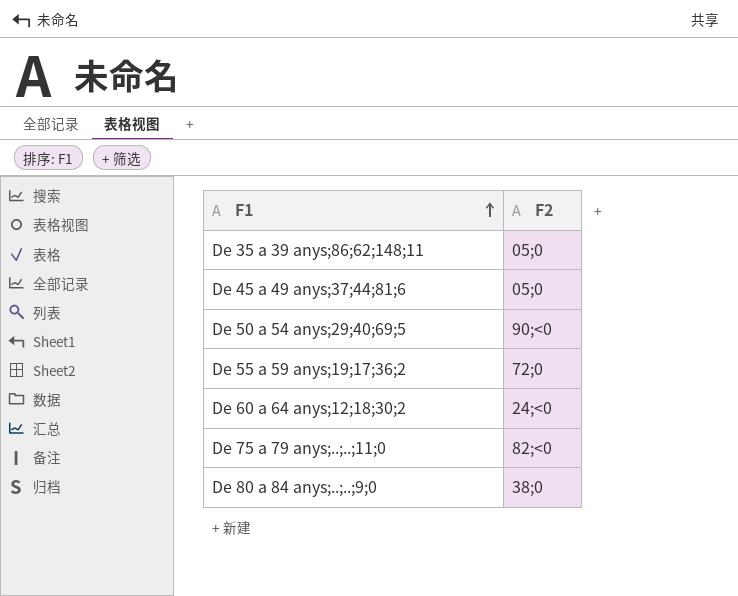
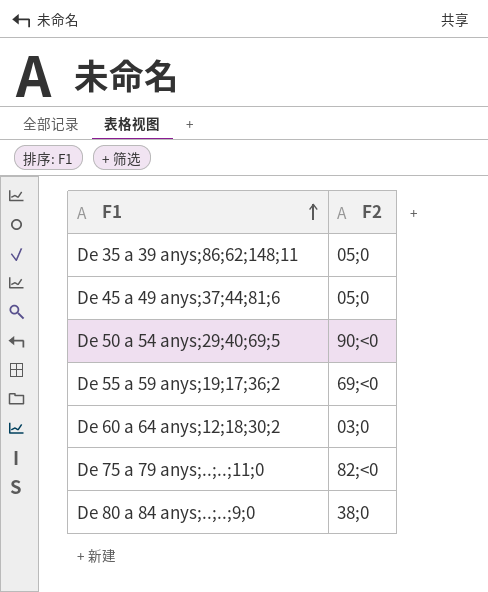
De 55 a 59 anys;19;17;36;2 | F2: 72;0 -> 69;<0
De 60 a 64 anys;12;18;30;2 | F2: 24;<0 -> 03;0

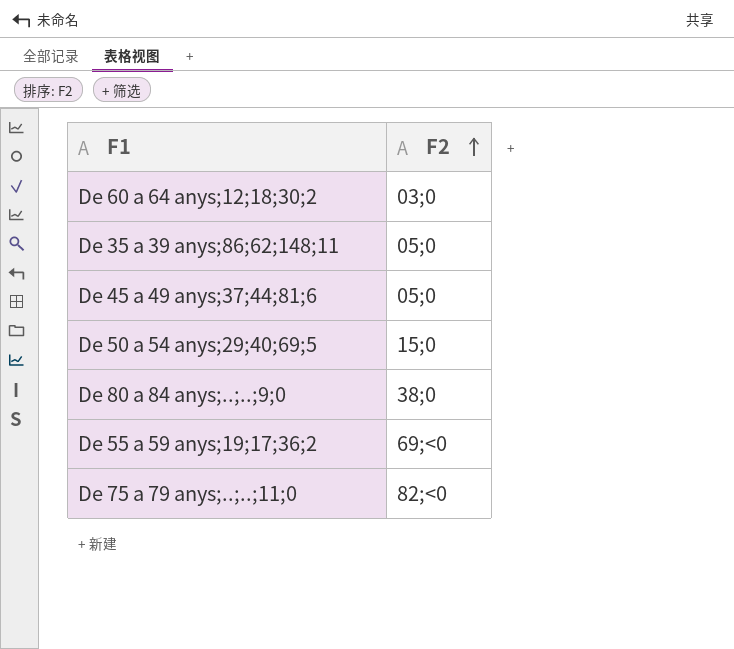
row order: F1 ascending -> F2 ascending
De 50 a 54 anys;29;40;69;5 | F2: 90;<0 -> 15;0

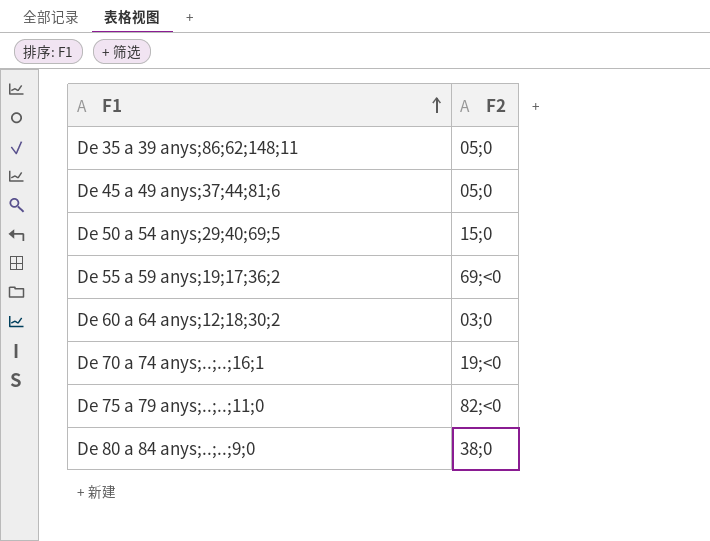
row order: F2 ascending -> F1 ascending
row De 70 a 74 anys;..;..;16;1: none -> 19;<0

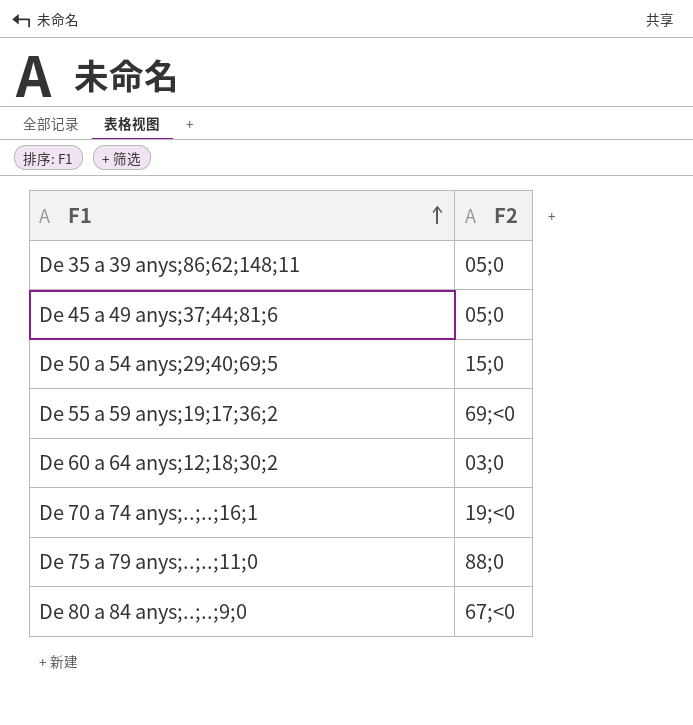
De 75 a 79 anys;..;..;11;0 | F2: 82;<0 -> 88;0
De 80 a 84 anys;..;..;9;0 | F2: 38;0 -> 67;<0

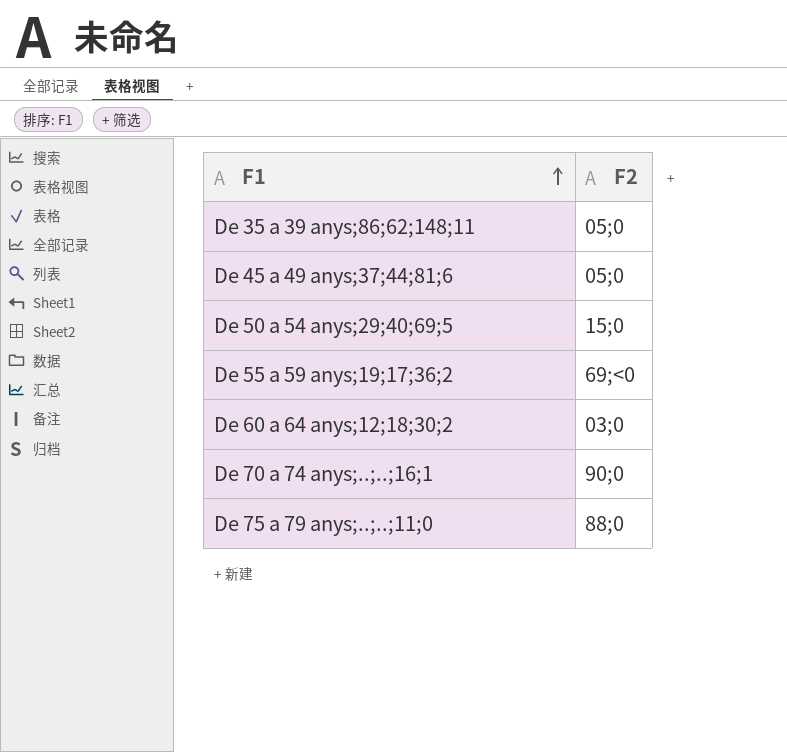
row De 80 a 84 anys;..;..;9;0: 67;<0 -> none
De 70 a 74 anys;..;..;16;1 | F2: 19;<0 -> 90;0

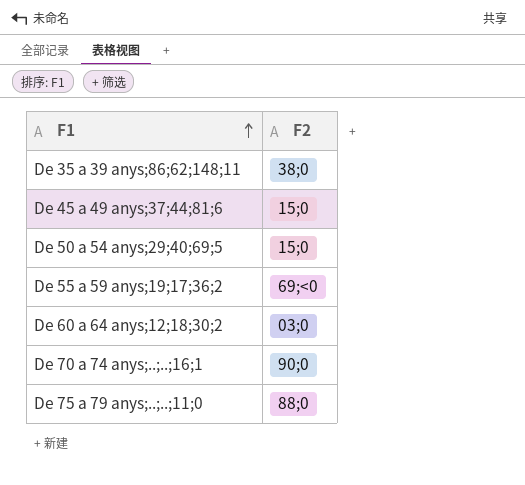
De 35 a 39 anys;86;62;148;11 | F2: 05;0 -> 38;0
De 45 a 49 anys;37;44;81;6 | F2: 05;0 -> 15;0

